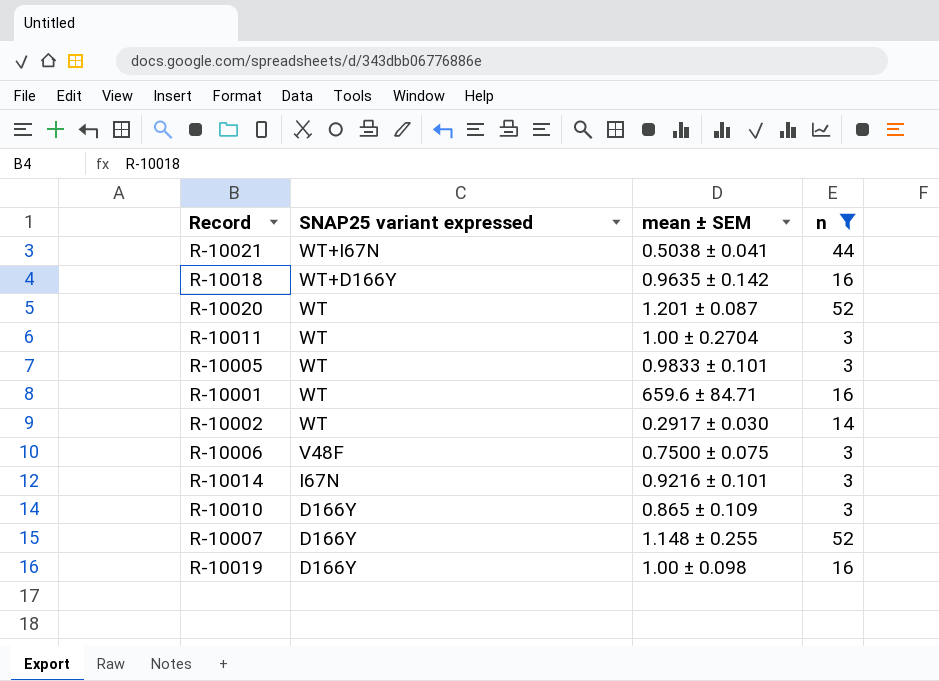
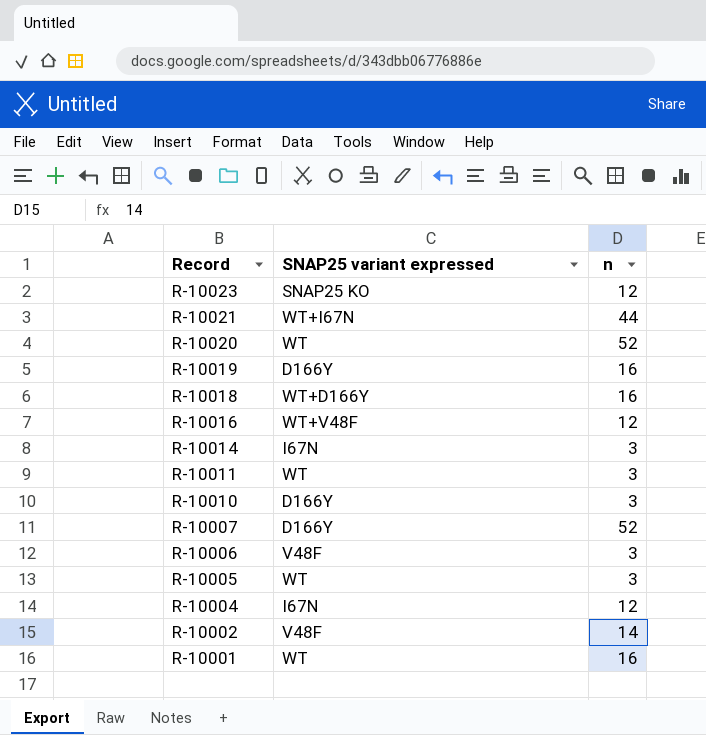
filter: n != 12 -> none
row order: SNAP25 variant expressed descending -> Record descending
column mean ± SEM | position: 3 -> none
R-10002 | SNAP25 variant expressed: WT -> V48F

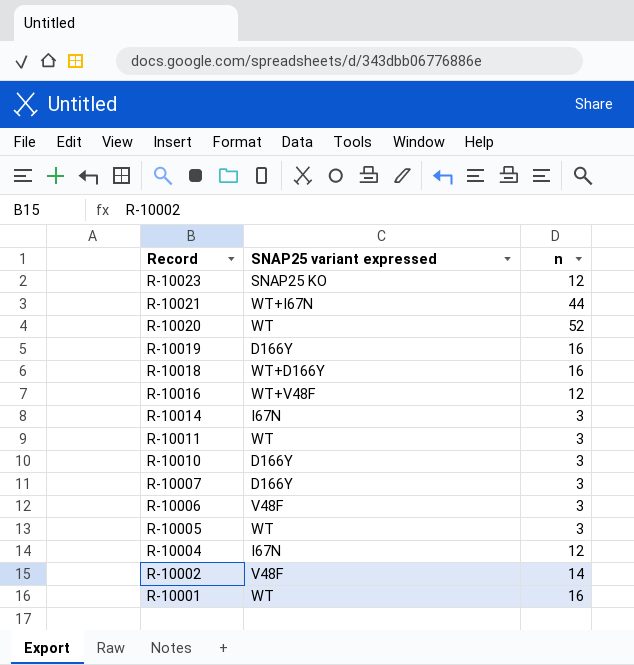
R-10007 | n: 52 -> 3

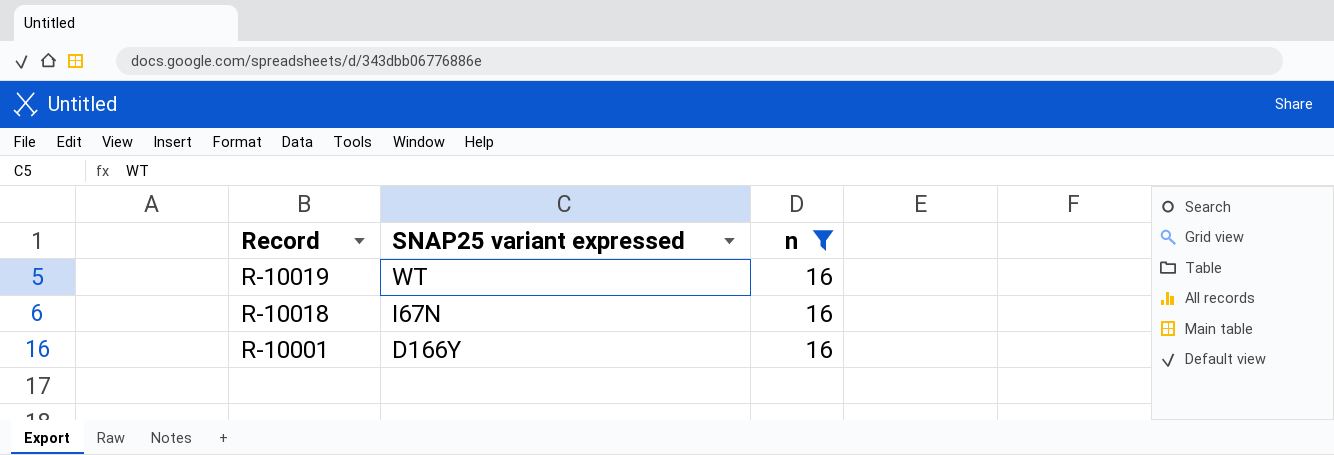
filter: none -> n = 16
R-10019 | SNAP25 variant expressed: D166Y -> WT
R-10018 | SNAP25 variant expressed: WT+D166Y -> I67N
R-10001 | SNAP25 variant expressed: WT -> D166Y

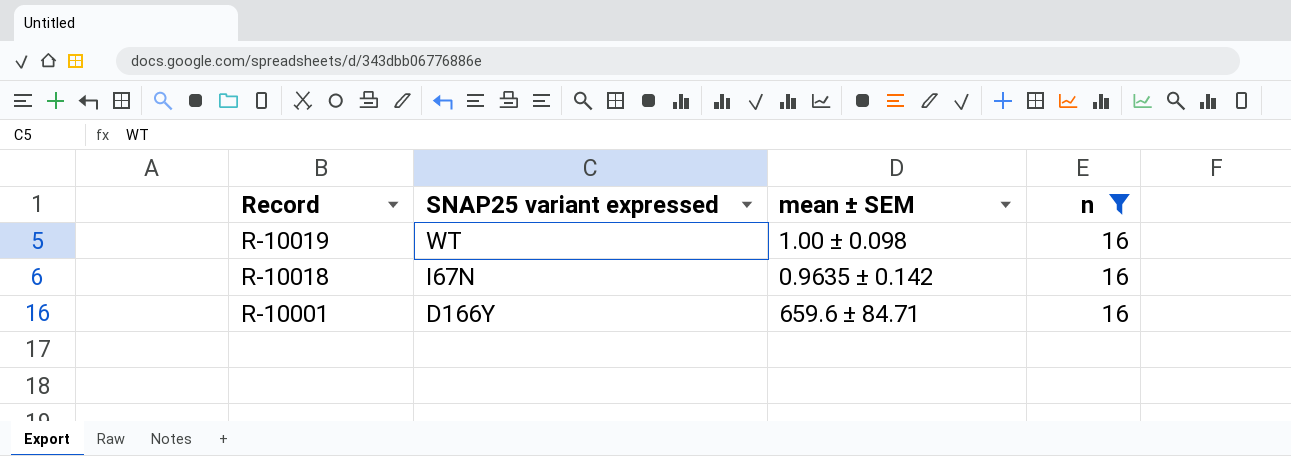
column mean ± SEM | position: none -> 3

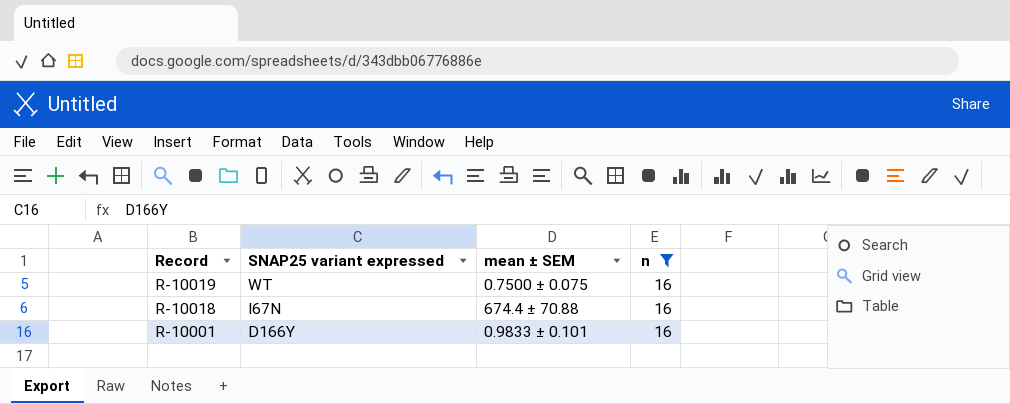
R-10019 | mean ± SEM: 1.00 ± 0.098 -> 0.7500 ± 0.075
R-10018 | mean ± SEM: 0.9635 ± 0.142 -> 674.4 ± 70.88
R-10001 | mean ± SEM: 659.6 ± 84.71 -> 0.9833 ± 0.101

